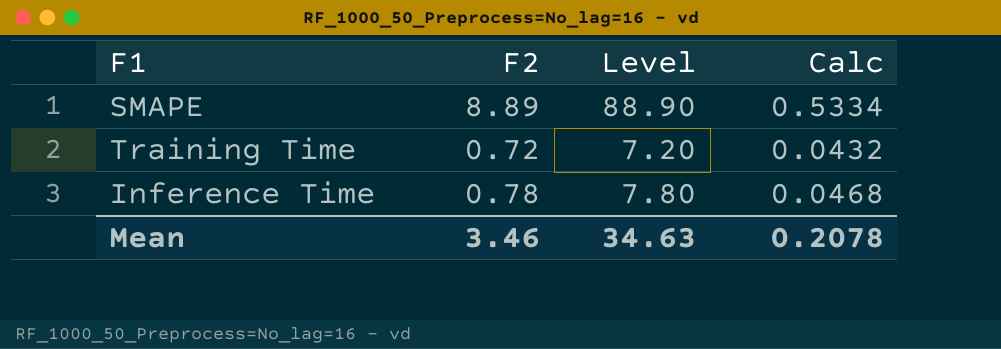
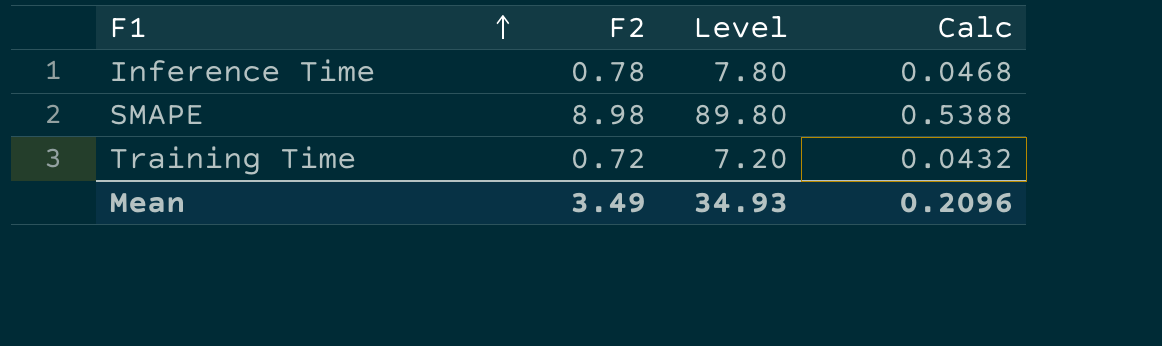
row order: none -> F1 ascending
SMAPE | F2: 8.89 -> 8.98
SMAPE | Level: 88.90 -> 89.80
SMAPE | Calc: 0.5334 -> 0.5388
Mean | F2: 3.46 -> 3.49
Mean | Level: 34.63 -> 34.93
Mean | Calc: 0.2078 -> 0.2096

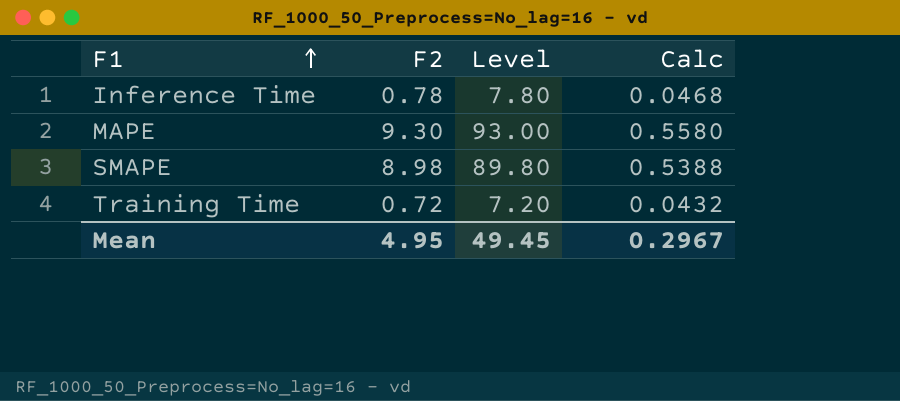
row MAPE: none -> 9.30 | 93.00 | 0.5580
Mean | F2: 3.49 -> 4.95
Mean | Level: 34.93 -> 49.45
Mean | Calc: 0.2096 -> 0.2967

